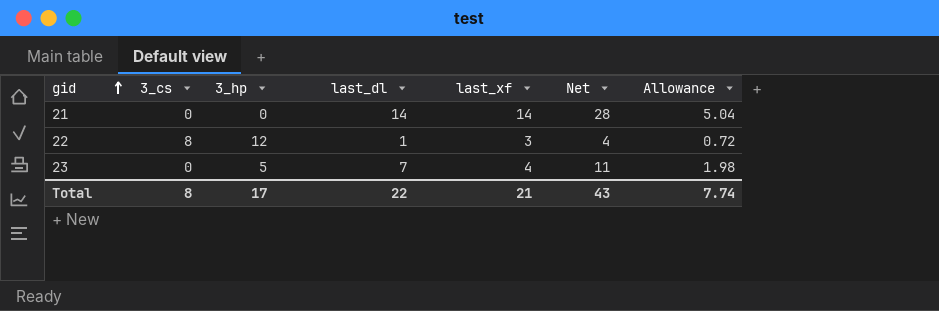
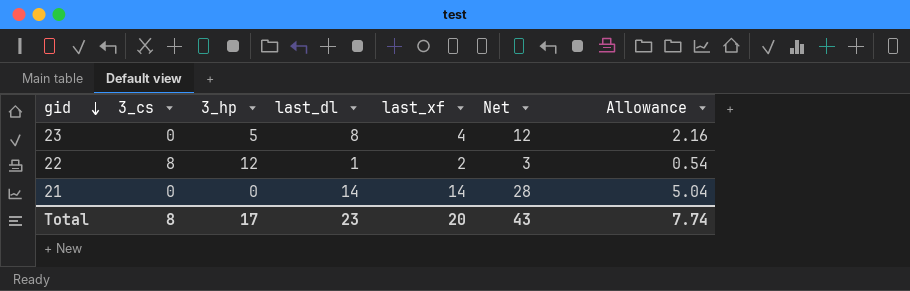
row order: gid ascending -> gid descending
23 | last_dl: 7 -> 8
23 | Net: 11 -> 12
23 | Allowance: 1.98 -> 2.16
22 | last_xf: 3 -> 2
22 | Net: 4 -> 3
22 | Allowance: 0.72 -> 0.54
Total | last_dl: 22 -> 23
Total | last_xf: 21 -> 20

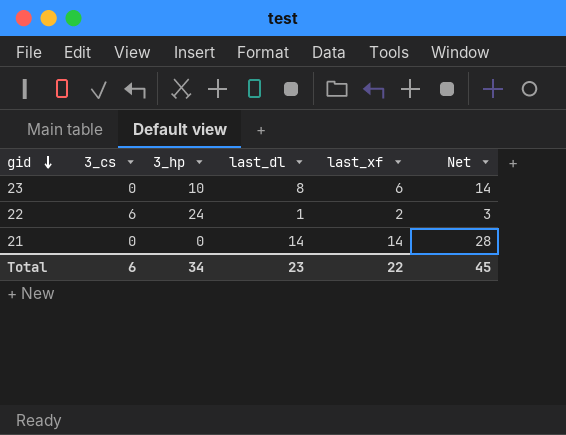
column Allowance | formula: [Net] * 0.18 -> none
23 | 3_hp: 5 -> 10
23 | last_xf: 4 -> 6
23 | Net: 12 -> 14
22 | 3_cs: 8 -> 6
22 | 3_hp: 12 -> 24
Total | 3_cs: 8 -> 6
Total | 3_hp: 17 -> 34
Total | last_xf: 20 -> 22
Total | Net: 43 -> 45

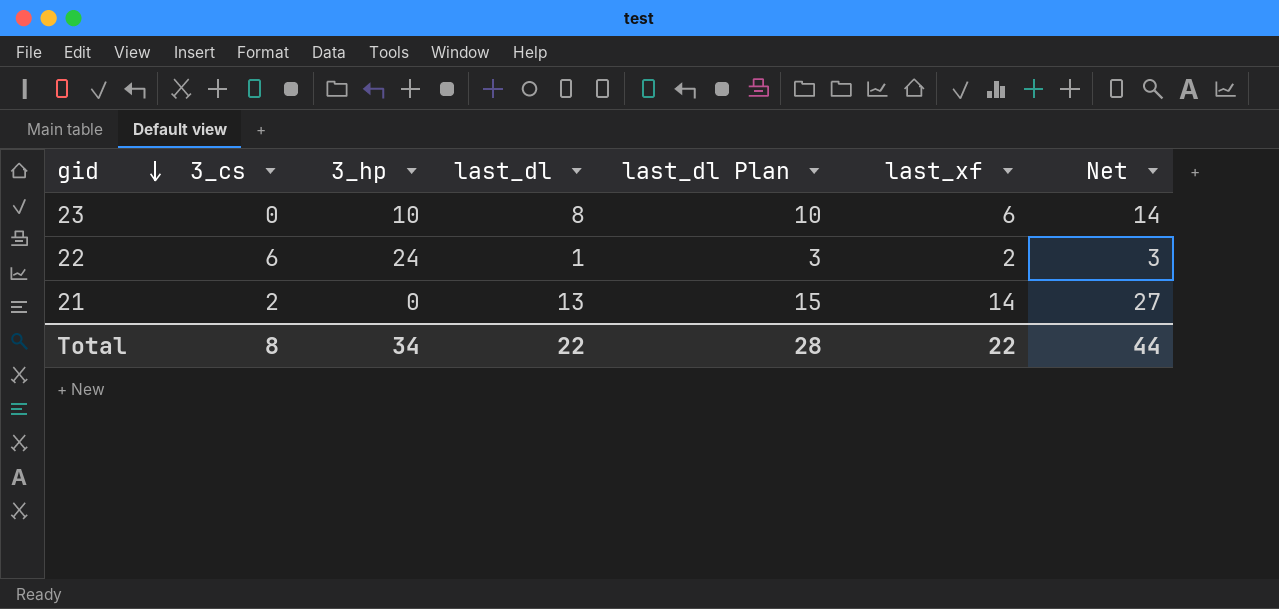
column last_dl Plan | formula: none -> [last_dl] + 2
21 | 3_cs: 0 -> 2
21 | last_dl: 14 -> 13
21 | Net: 28 -> 27
Total | 3_cs: 6 -> 8
Total | last_dl: 23 -> 22
Total | Net: 45 -> 44

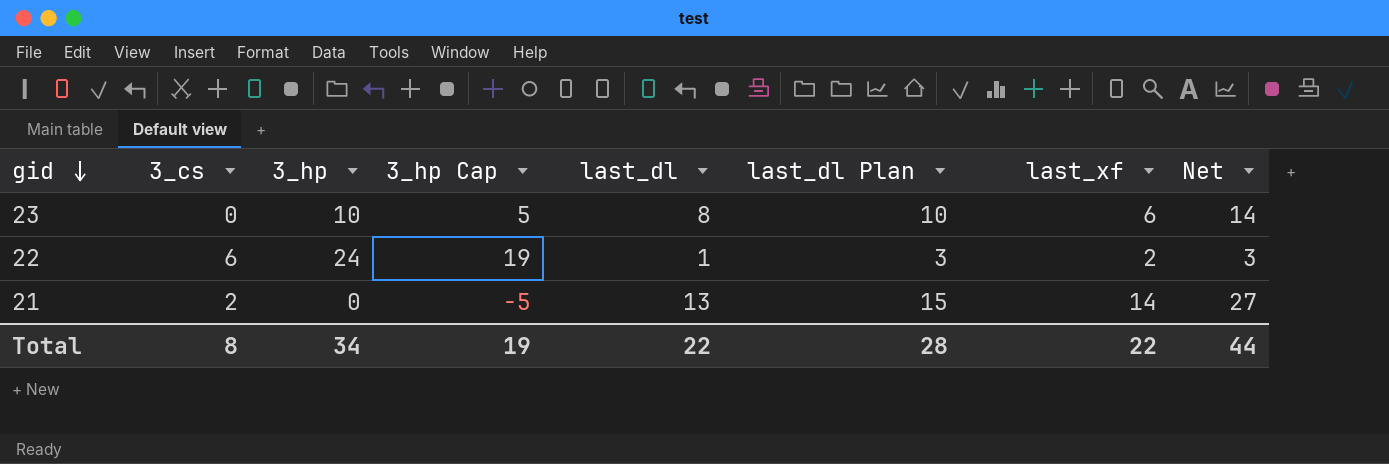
column 3_hp Cap | formula: none -> [3_hp] - 5

